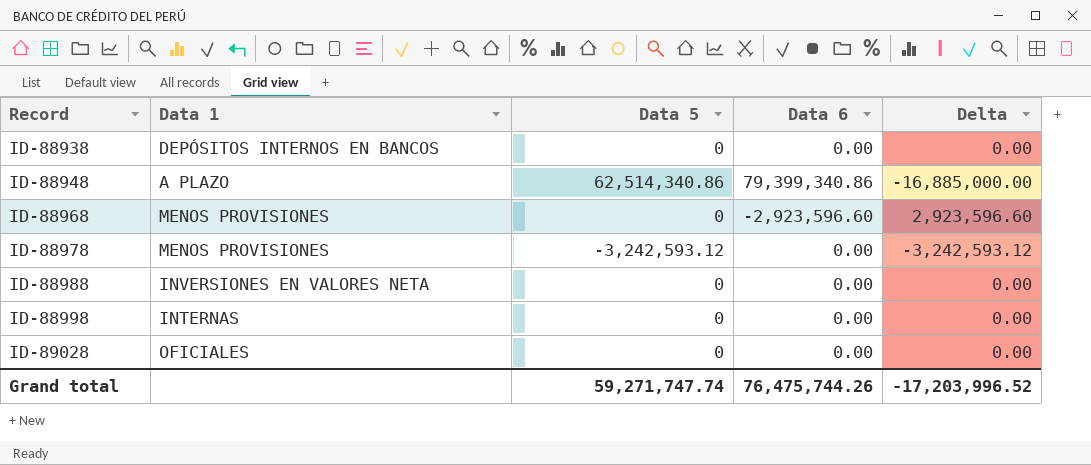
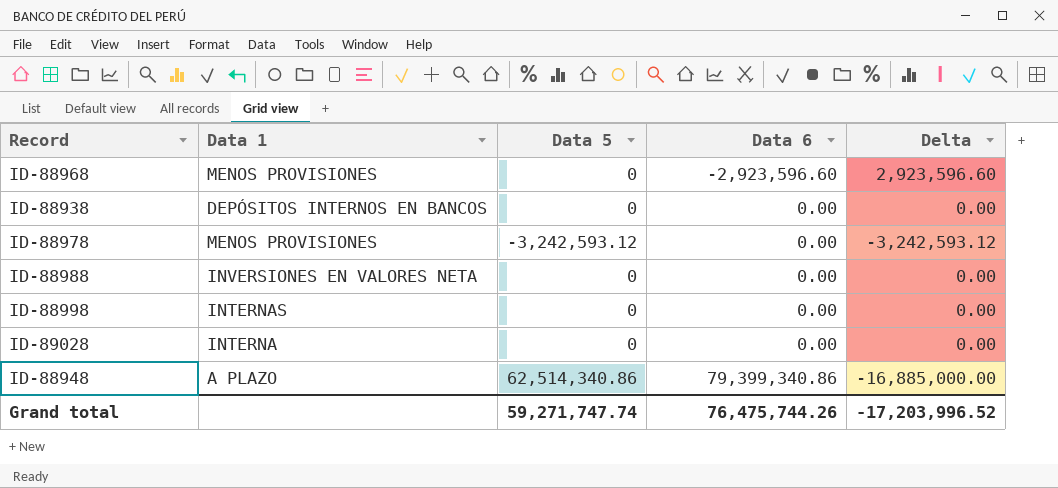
row order: Record ascending -> Data 6 ascending
ID-89028 | Data 1: OFICIALES -> INTERNA

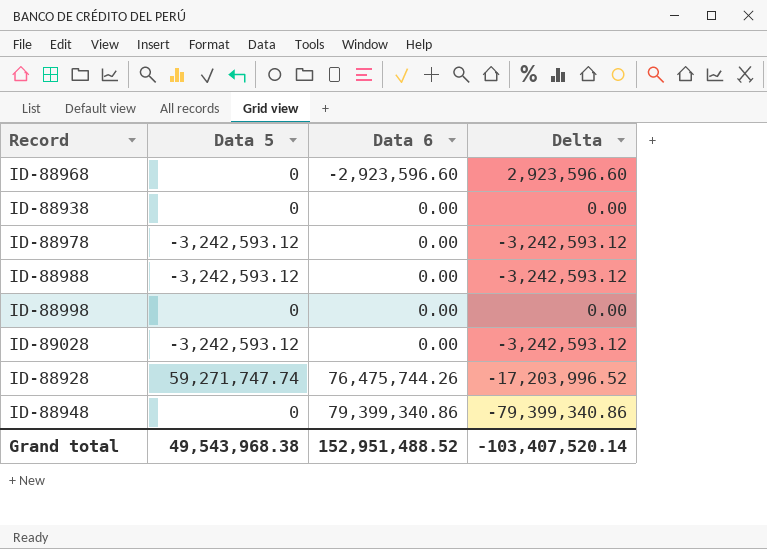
column Data 1 | position: 2 -> none
ID-88988 | Data 5: 0 -> -3,242,593.12
ID-88988 | Delta: 0.00 -> -3,242,593.12
ID-89028 | Data 5: 0 -> -3,242,593.12
ID-89028 | Delta: 0.00 -> -3,242,593.12
row ID-88928: none -> 59,271,747.74 | 76,475,744.26 | -17,203,996.52
ID-88948 | Data 5: 62,514,340.86 -> 0
ID-88948 | Delta: -16,885,000.00 -> -79,399,340.86
Grand total | Data 5: 59,271,747.74 -> 49,543,968.38
Grand total | Data 6: 76,475,744.26 -> 152,951,488.52
Grand total | Delta: -17,203,996.52 -> -103,407,520.14

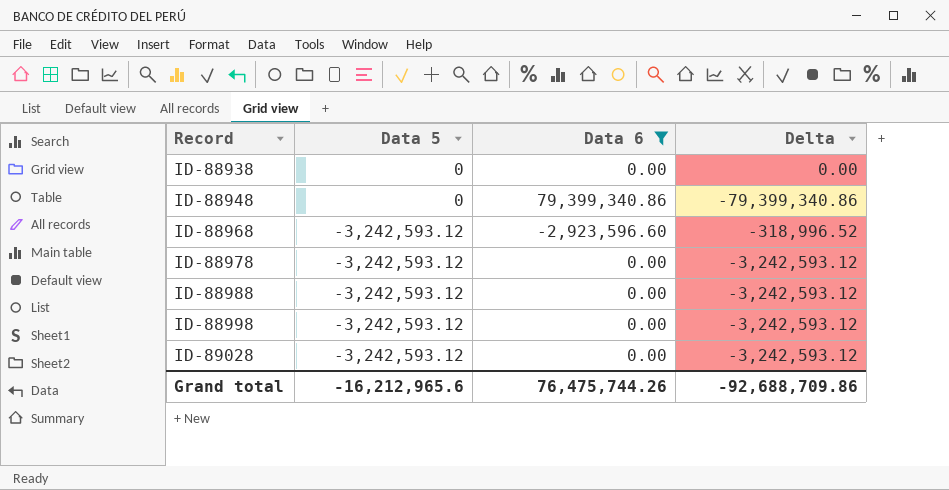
filter: none -> Data 6 != 76,475,744.26
row order: Data 6 ascending -> Record ascending
ID-88968 | Data 5: 0 -> -3,242,593.12
ID-88968 | Delta: 2,923,596.60 -> -318,996.52
ID-88998 | Data 5: 0 -> -3,242,593.12
ID-88998 | Delta: 0.00 -> -3,242,593.12
Grand total | Data 5: 49,543,968.38 -> -16,212,965.6
Grand total | Data 6: 152,951,488.52 -> 76,475,744.26
Grand total | Delta: -103,407,520.14 -> -92,688,709.86

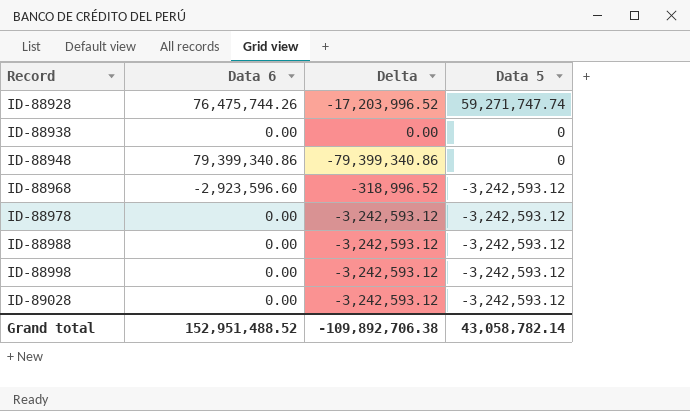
filter: Data 6 != 76,475,744.26 -> none
column Data 5 | position: 2 -> 4
Grand total | Data 6: 76,475,744.26 -> 152,951,488.52
Grand total | Delta: -92,688,709.86 -> -109,892,706.38
Grand total | Data 5: -16,212,965.6 -> 43,058,782.14

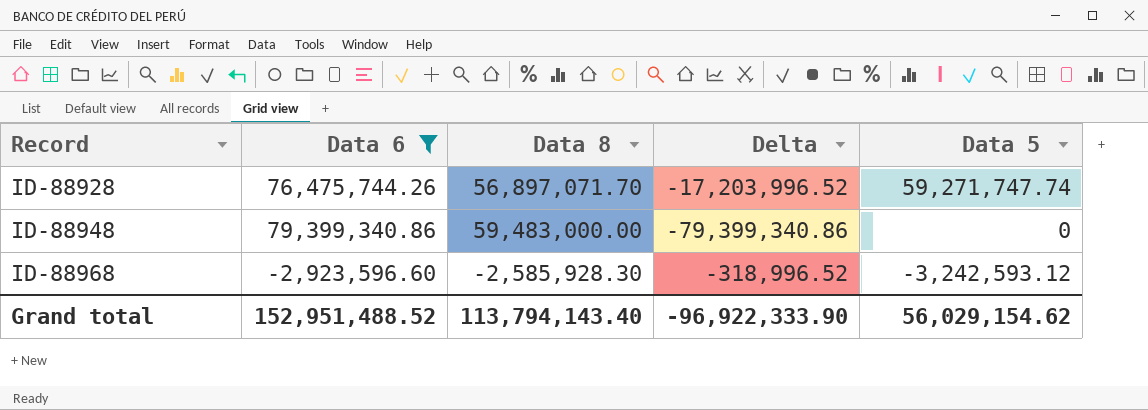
filter: none -> Data 6 != 0.00
column Data 8 | position: none -> 3
Grand total | Delta: -109,892,706.38 -> -96,922,333.90
Grand total | Data 5: 43,058,782.14 -> 56,029,154.62

